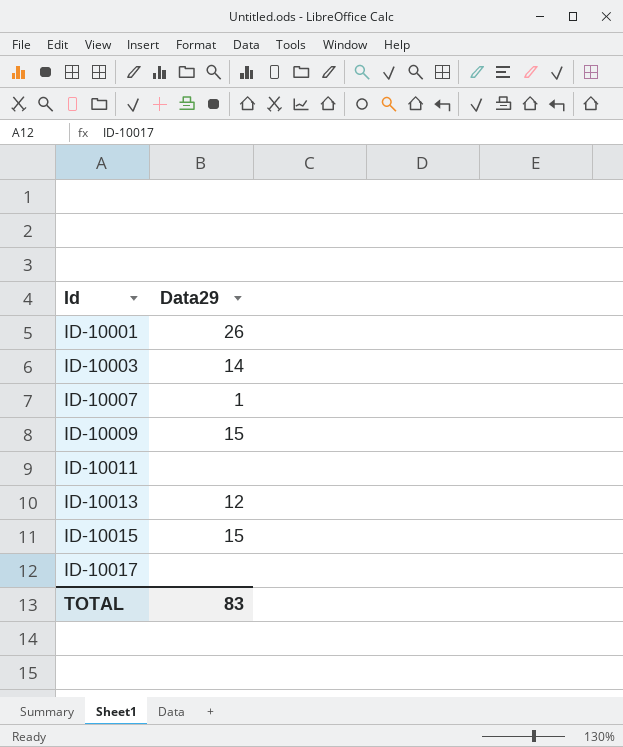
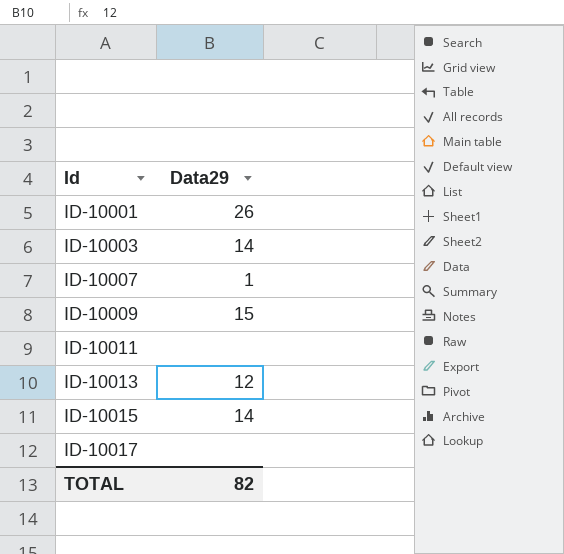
ID-10015 | Data29: 15 -> 14
TOTAL | Data29: 83 -> 82

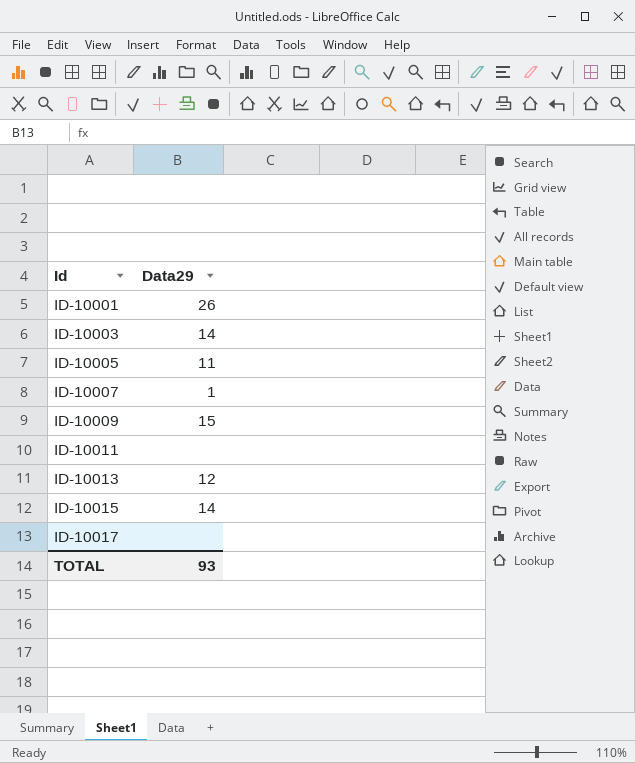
row ID-10005: none -> 11
TOTAL | Data29: 82 -> 93

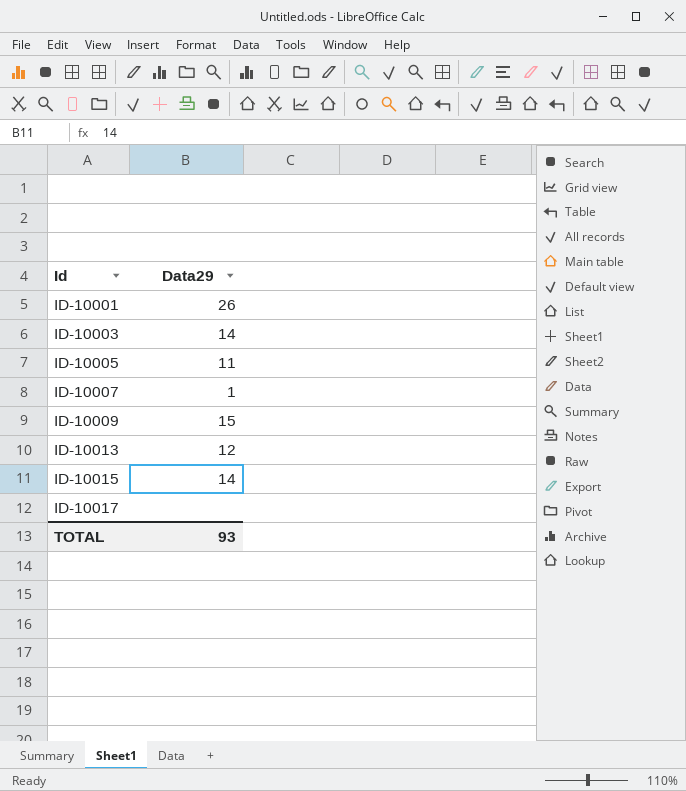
row ID-10011: none -> none

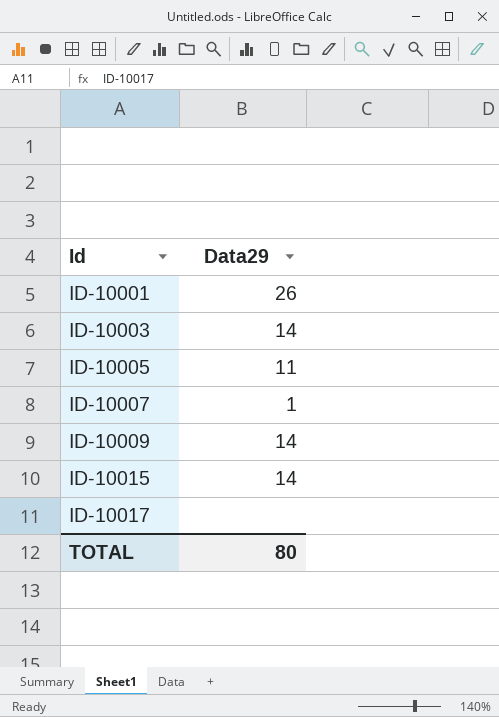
row ID-10013: 12 -> none
ID-10009 | Data29: 15 -> 14
TOTAL | Data29: 93 -> 80

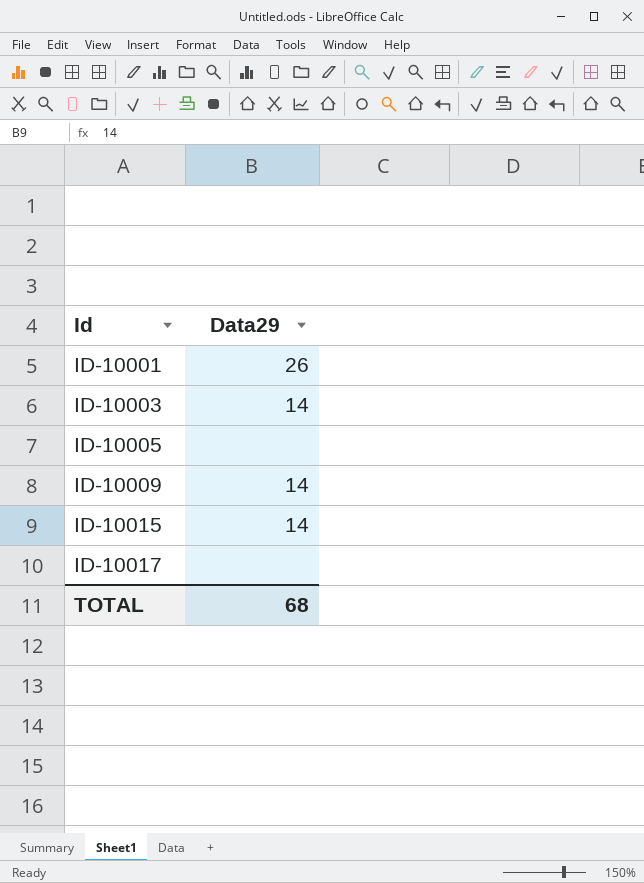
row ID-10007: 1 -> none
ID-10005 | Data29: 11 -> none
TOTAL | Data29: 80 -> 68

